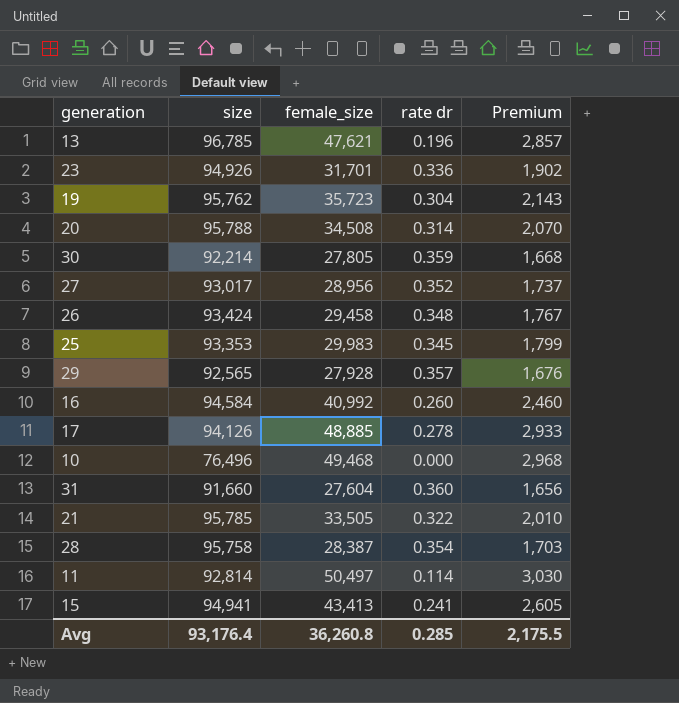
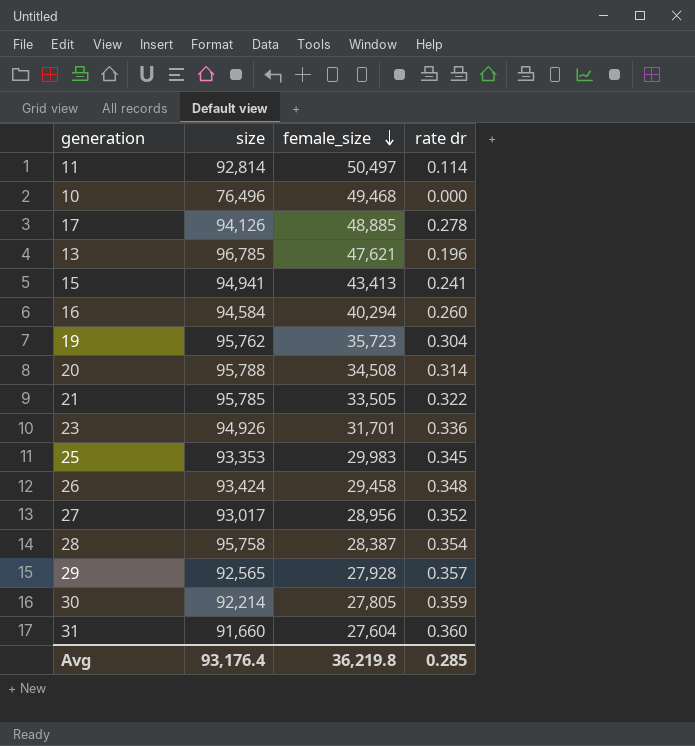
row order: none -> female_size descending
column Premium | formula: [female_size] * 0.06 -> none
16 | female_size: 40,992 -> 40,294
Avg | female_size: 36,260.8 -> 36,219.8

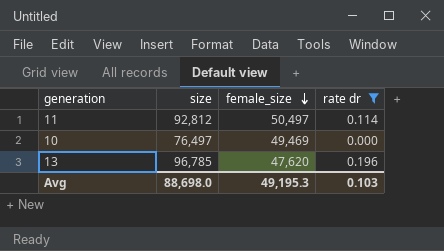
filter: none -> rate dr <= 0.196
11 | size: 92,814 -> 92,812
10 | size: 76,496 -> 76,497
10 | female_size: 49,468 -> 49,469
13 | female_size: 47,621 -> 47,620
Avg | size: 93,176.4 -> 88,698.0
Avg | female_size: 36,219.8 -> 49,195.3
Avg | rate dr: 0.285 -> 0.103

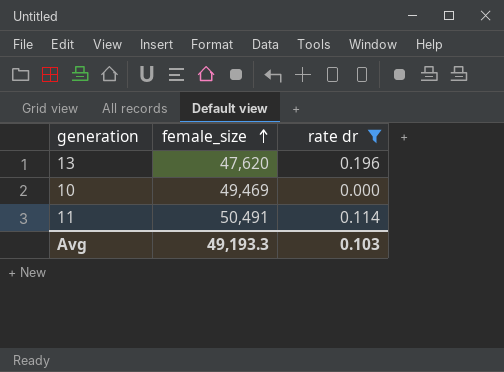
row order: female_size descending -> female_size ascending
column size | position: 2 -> none
11 | female_size: 50,497 -> 50,491
Avg | female_size: 49,195.3 -> 49,193.3

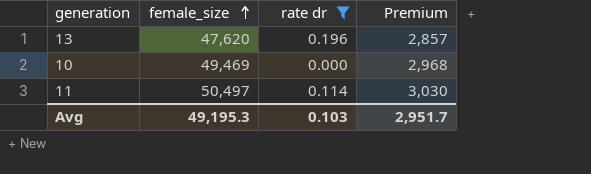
column Premium | formula: none -> [female_size] * 0.06
11 | female_size: 50,491 -> 50,497
Avg | female_size: 49,193.3 -> 49,195.3

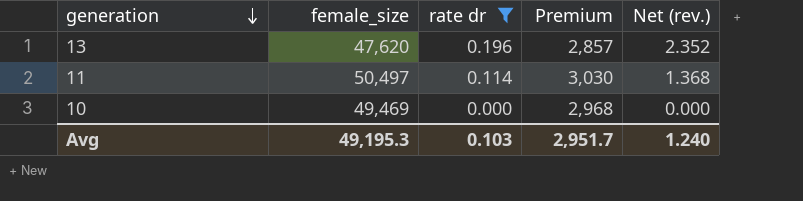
row order: female_size ascending -> generation descending
column Net (rev.) | formula: none -> [rate dr] * 12

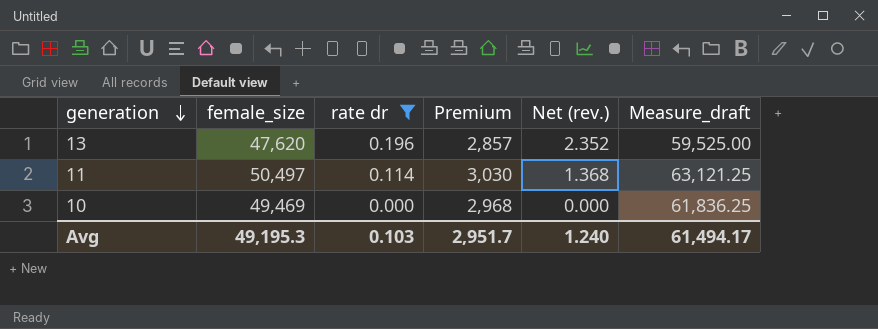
column Measure_draft | formula: none -> [female_size] * 1.25

